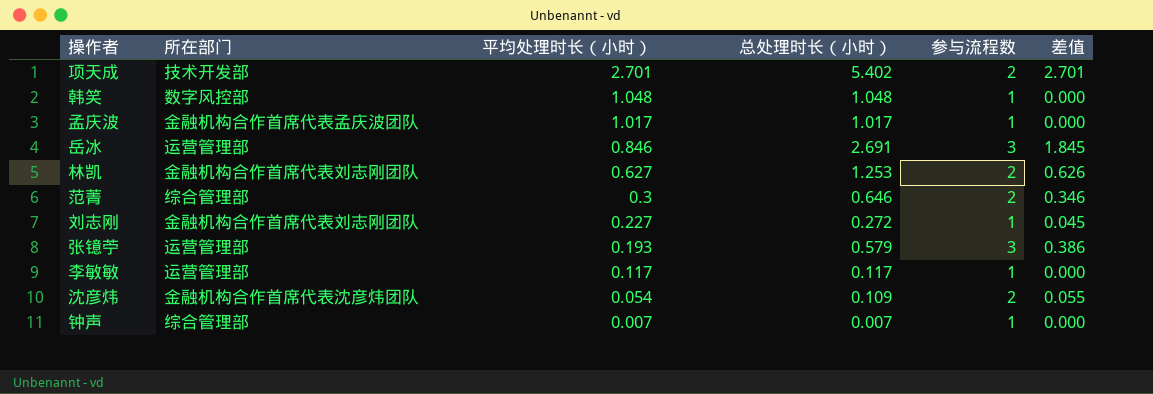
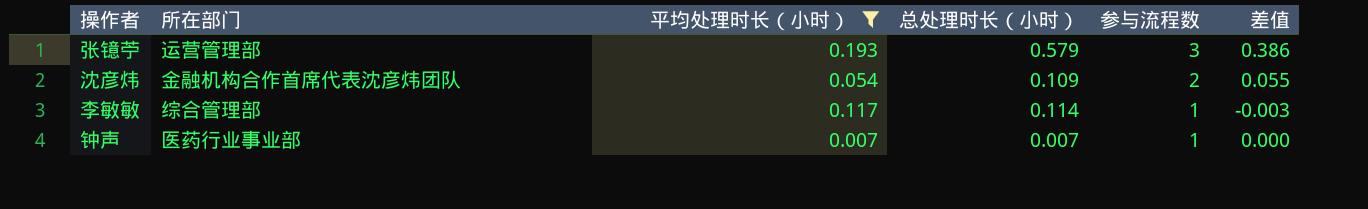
filter: none -> 平均处理时长（小时） <= 0.193
row order: 平均处理时长（小时） descending -> 参与流程数 descending
李敏敏 | 所在部门: 运营管理部 -> 综合管理部
李敏敏 | 总处理时长（小时）: 0.117 -> 0.114
李敏敏 | 差值: 0.000 -> -0.003
钟声 | 所在部门: 综合管理部 -> 医药行业事业部

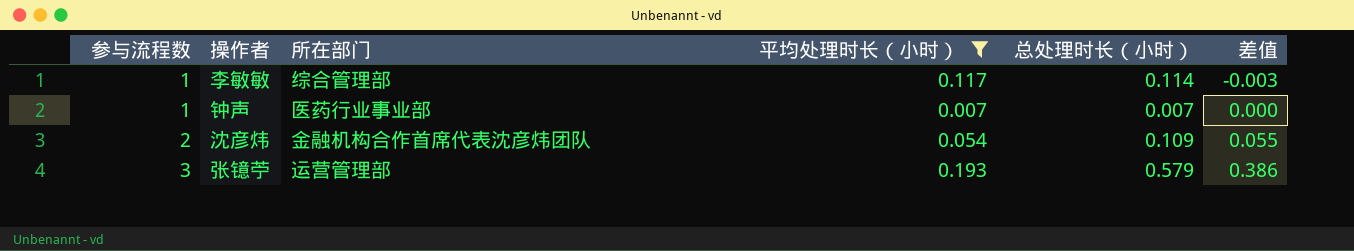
row order: 参与流程数 descending -> 参与流程数 ascending
column 参与流程数 | position: 5 -> 1

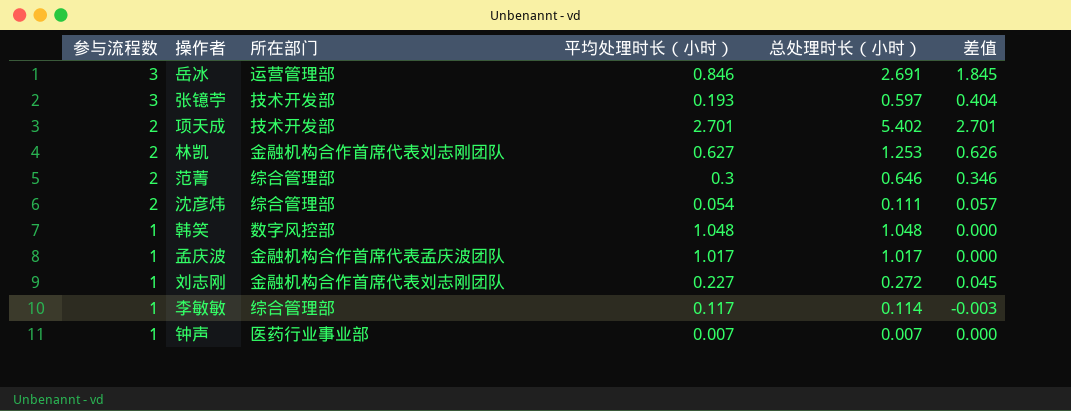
filter: 平均处理时长（小时） <= 0.193 -> none
row order: 参与流程数 ascending -> 参与流程数 descending
张镱苧 | 所在部门: 运营管理部 -> 技术开发部
张镱苧 | 总处理时长（小时）: 0.579 -> 0.597
张镱苧 | 差值: 0.386 -> 0.404
沈彦炜 | 所在部门: 金融机构合作首席代表沈彦炜团队 -> 综合管理部
沈彦炜 | 总处理时长（小时）: 0.109 -> 0.111
沈彦炜 | 差值: 0.055 -> 0.057

